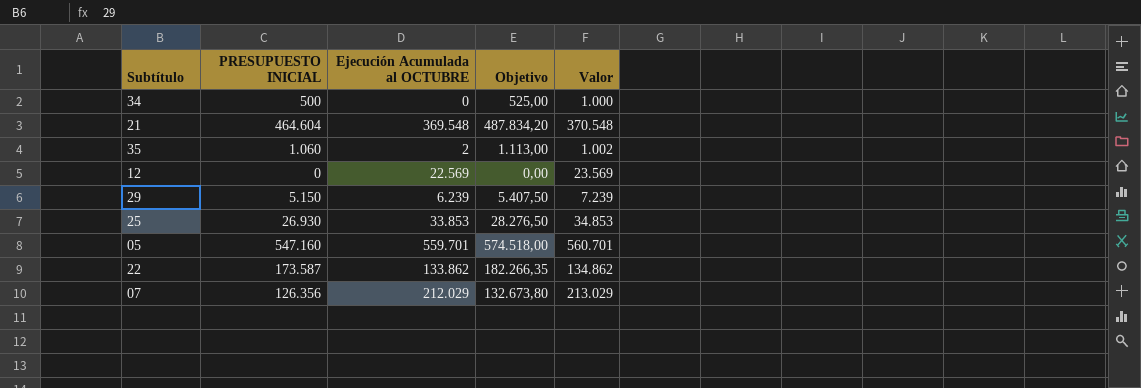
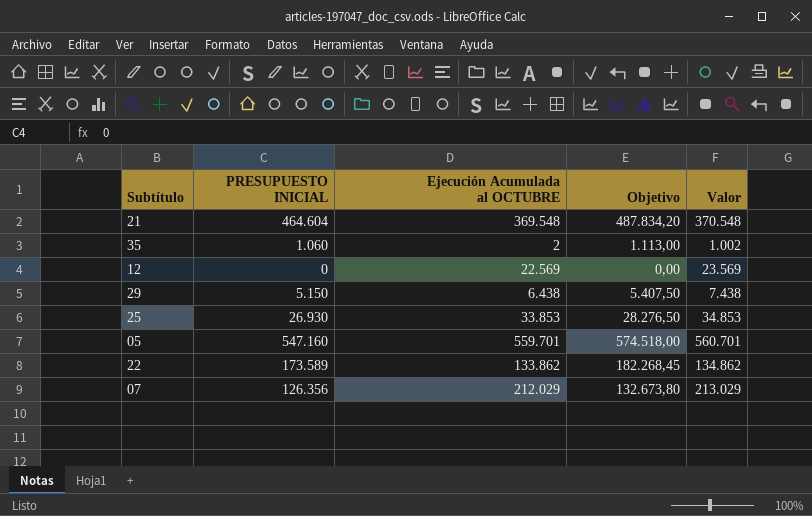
row 34: 500 | 0 | 525,00 | 1.000 -> none
29 | Ejecución Acumulada al OCTUBRE: 6.239 -> 6.438
29 | Valor: 7.239 -> 7.438
22 | PRESUPUESTO INICIAL: 173.587 -> 173.589
22 | Objetivo: 182.266,35 -> 182.268,45

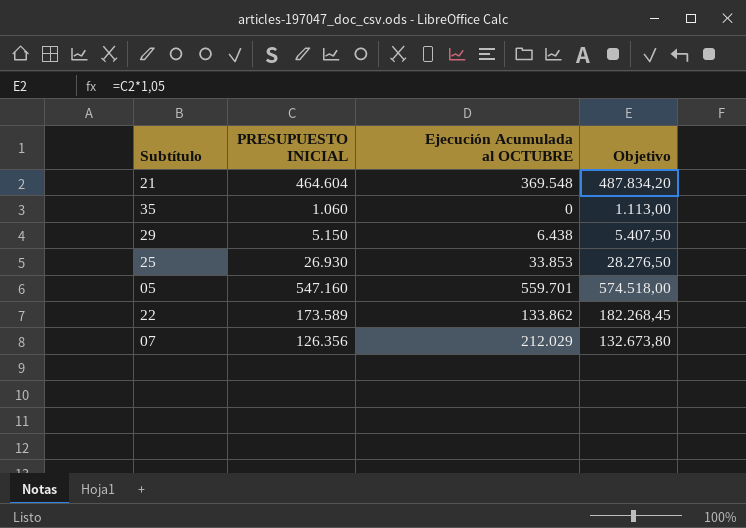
column Valor | formula: [Ejecución Acumulada al OCTUBRE] + 1000 -> none
row 12: 0 | 22.569 | 0,00 | 23.569 -> none
35 | Ejecución Acumulada al OCTUBRE: 2 -> 0

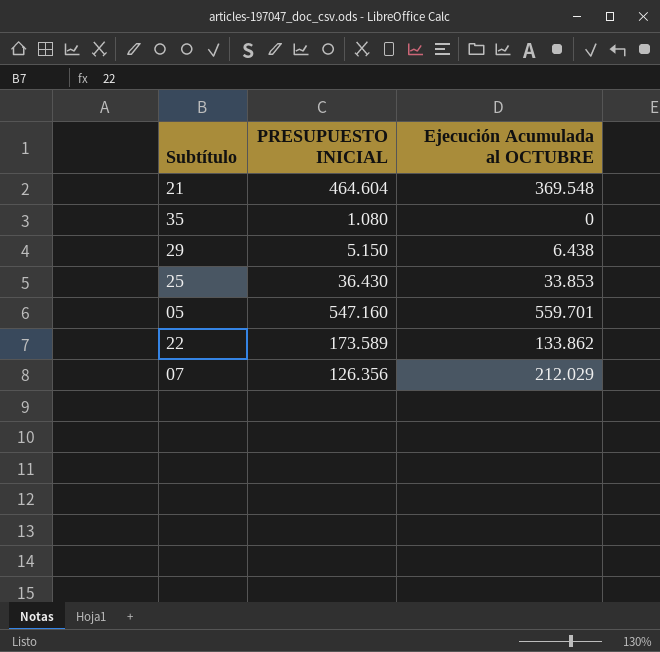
column Objetivo | formula: [PRESUPUESTO INICIAL] * 1,05 -> none
35 | PRESUPUESTO INICIAL: 1.060 -> 1.080
25 | PRESUPUESTO INICIAL: 26.930 -> 36.430

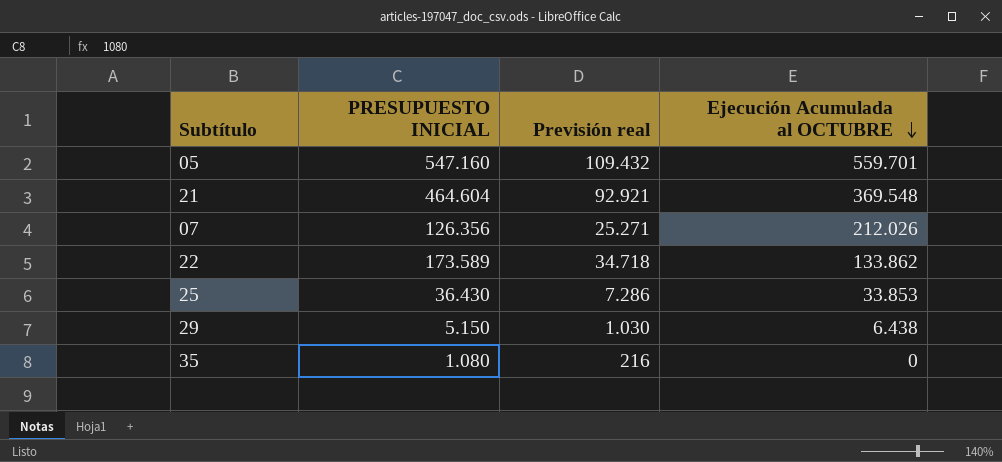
row order: none -> Ejecución Acumulada al OCTUBRE descending
column Previsión real | formula: none -> [PRESUPUESTO INICIAL] * 0,2
07 | Ejecución Acumulada al OCTUBRE: 212.029 -> 212.026

